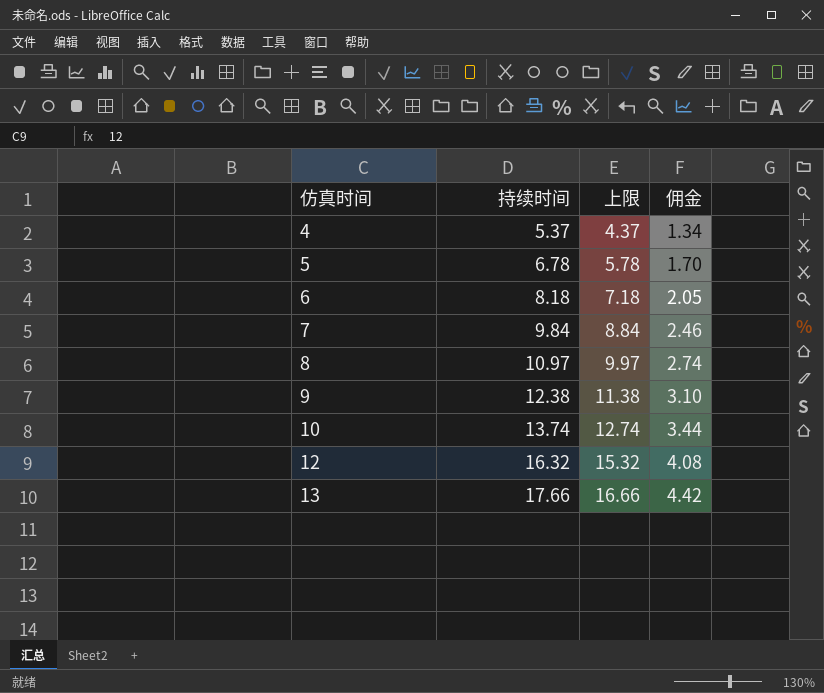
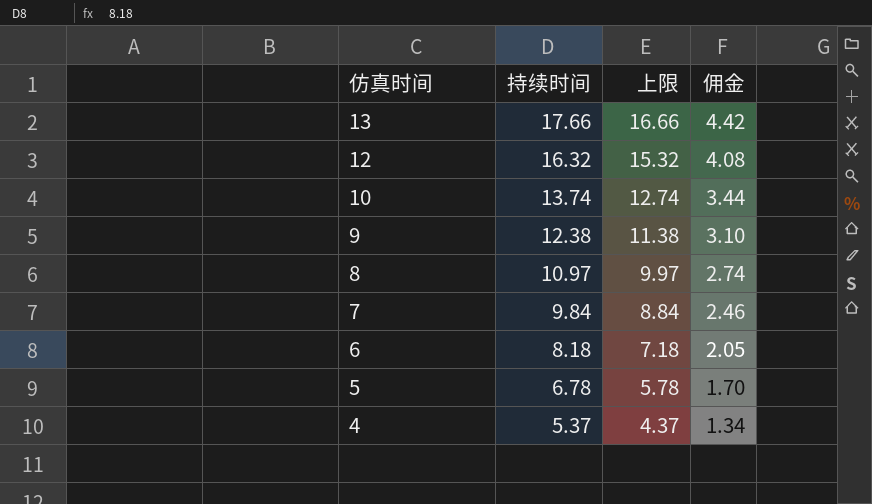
row order: 仿真时间 ascending -> 仿真时间 descending

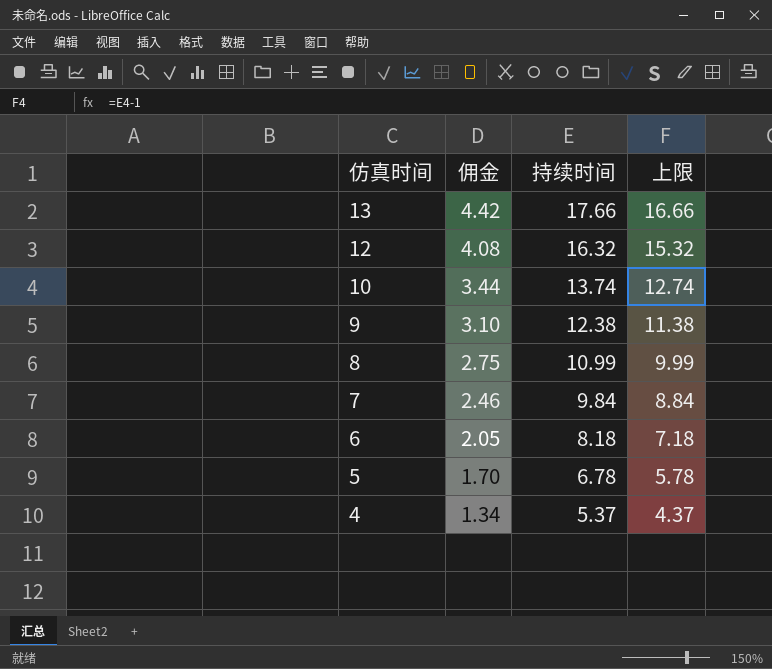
column 佣金 | position: 4 -> 2
8 | 佣金: 2.74 -> 2.75
8 | 持续时间: 10.97 -> 10.99
8 | 上限: 9.97 -> 9.99

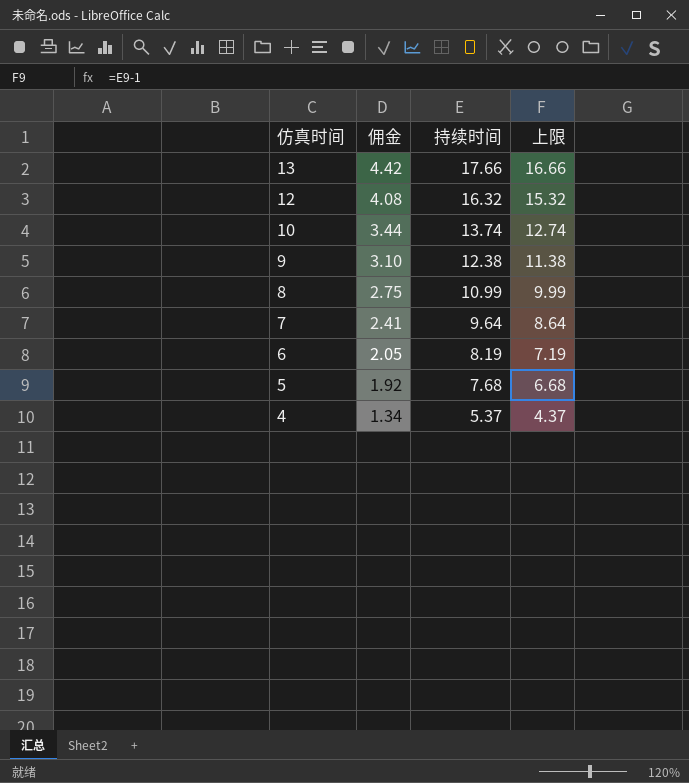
7 | 佣金: 2.46 -> 2.41
7 | 持续时间: 9.84 -> 9.64
7 | 上限: 8.84 -> 8.64
6 | 持续时间: 8.18 -> 8.19
6 | 上限: 7.18 -> 7.19
5 | 佣金: 1.70 -> 1.92
5 | 持续时间: 6.78 -> 7.68
5 | 上限: 5.78 -> 6.68

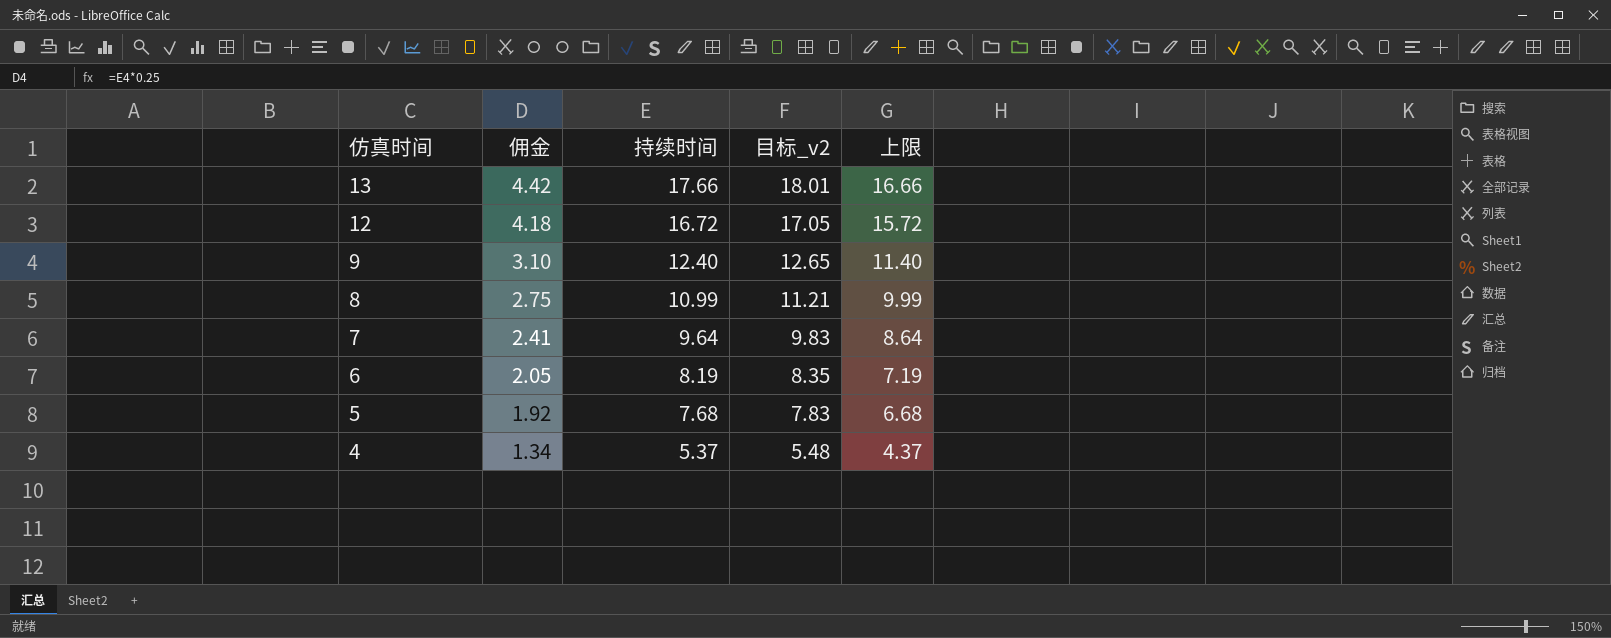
column 目标_v2 | formula: none -> [持续时间] * 1.02
row 10: 3.44 | 13.74 | 12.74 -> none
12 | 佣金: 4.08 -> 4.18
12 | 持续时间: 16.32 -> 16.72
12 | 上限: 15.32 -> 15.72
9 | 持续时间: 12.38 -> 12.40
9 | 上限: 11.38 -> 11.40

